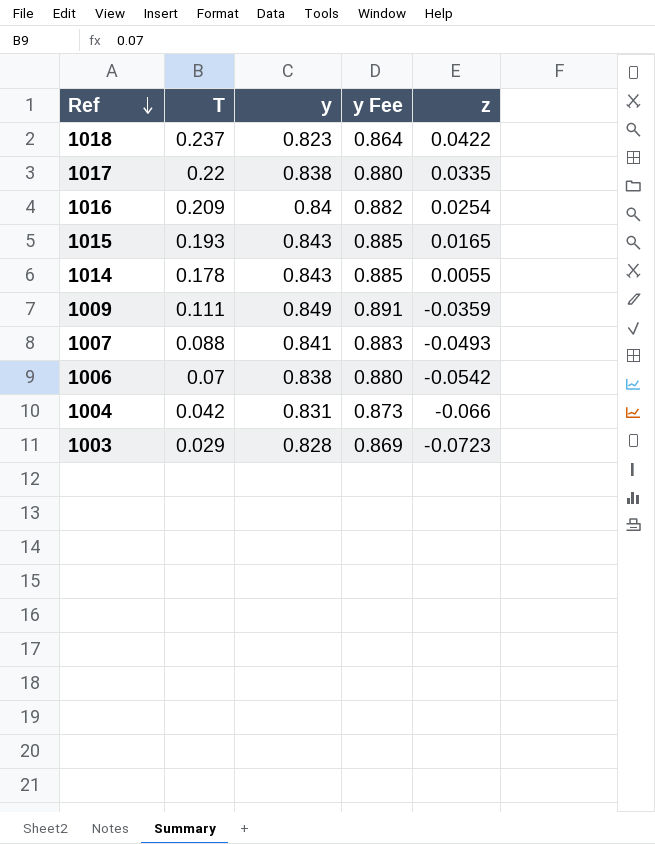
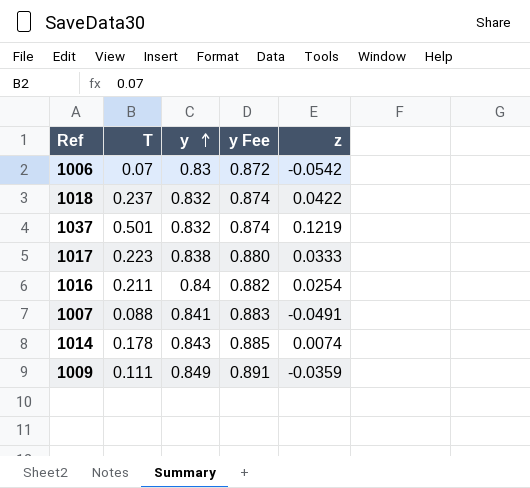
row order: Ref descending -> y ascending
row 1015: 0.193 | 0.843 | 0.885 | 0.0165 -> none
row 1004: 0.042 | 0.831 | 0.873 | -0.066 -> none
row 1003: 0.029 | 0.828 | 0.869 | -0.0723 -> none
1006 | y: 0.838 -> 0.83
1006 | y Fee: 0.880 -> 0.872
1018 | y: 0.823 -> 0.832
1018 | y Fee: 0.864 -> 0.874
row 1037: none -> 0.501 | 0.832 | 0.874 | 0.1219
1017 | T: 0.22 -> 0.223
1017 | z: 0.0335 -> 0.0333
1016 | T: 0.209 -> 0.211
1007 | z: -0.0493 -> -0.0491
1014 | z: 0.0055 -> 0.0074

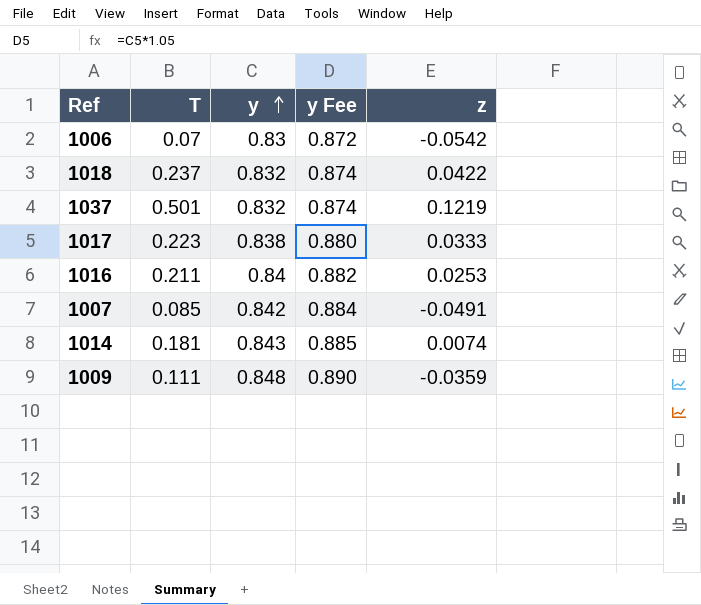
1016 | z: 0.0254 -> 0.0253
1007 | T: 0.088 -> 0.085
1007 | y: 0.841 -> 0.842
1007 | y Fee: 0.883 -> 0.884
1014 | T: 0.178 -> 0.181
1009 | y: 0.849 -> 0.848
1009 | y Fee: 0.891 -> 0.890

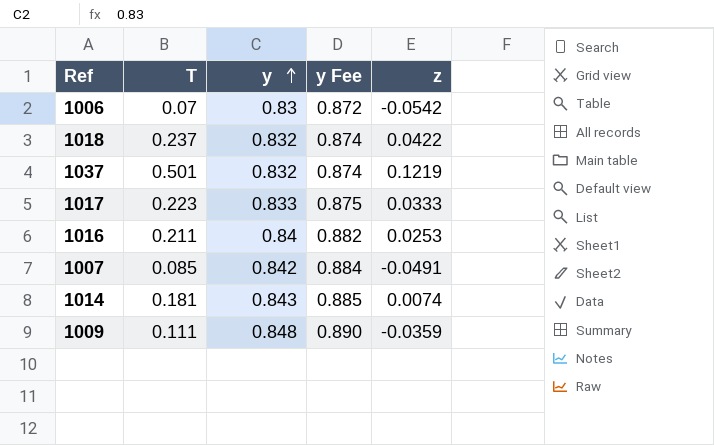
1017 | y: 0.838 -> 0.833
1017 | y Fee: 0.880 -> 0.875

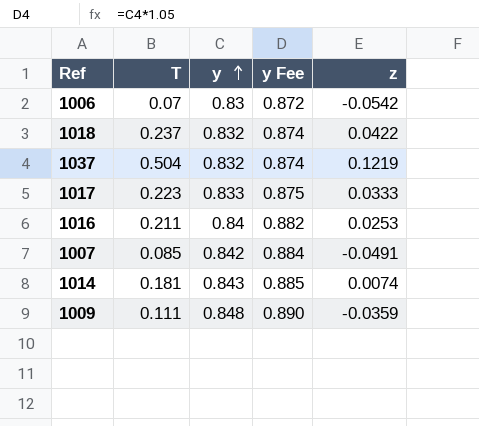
1037 | T: 0.501 -> 0.504

